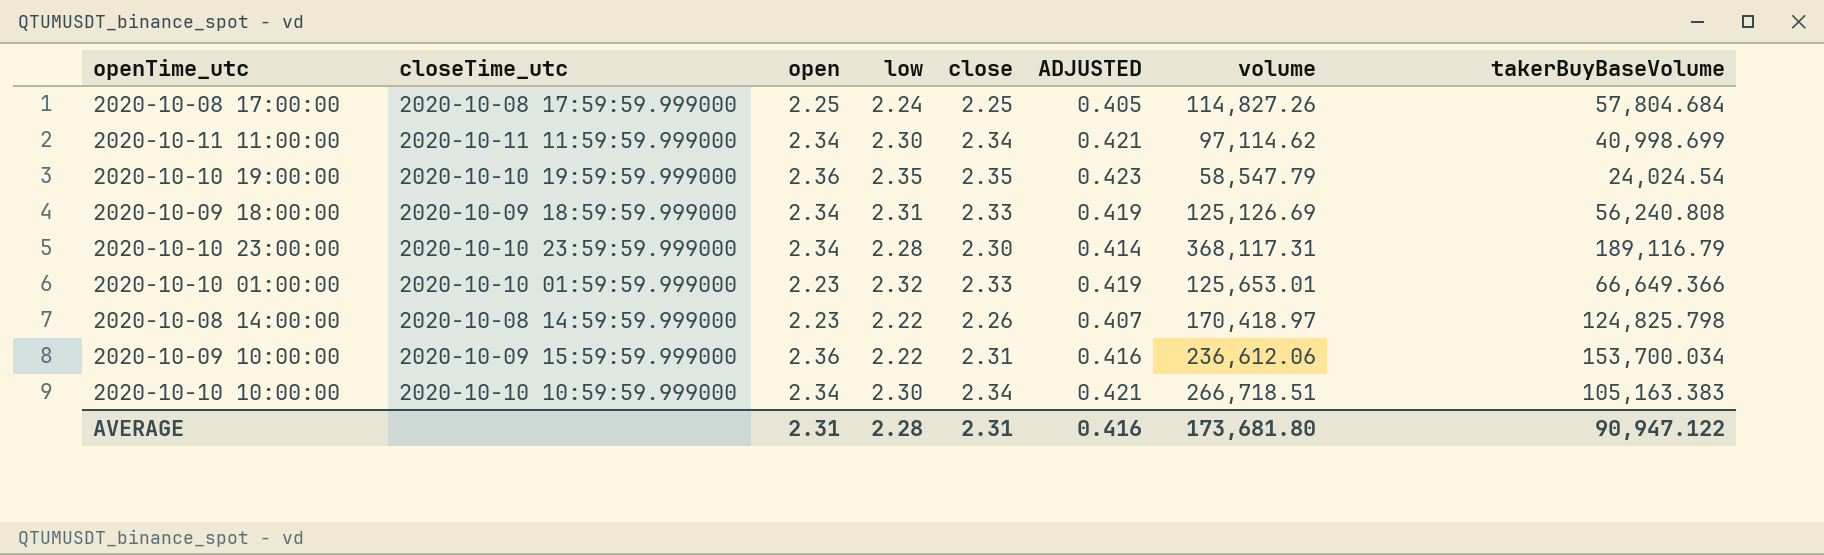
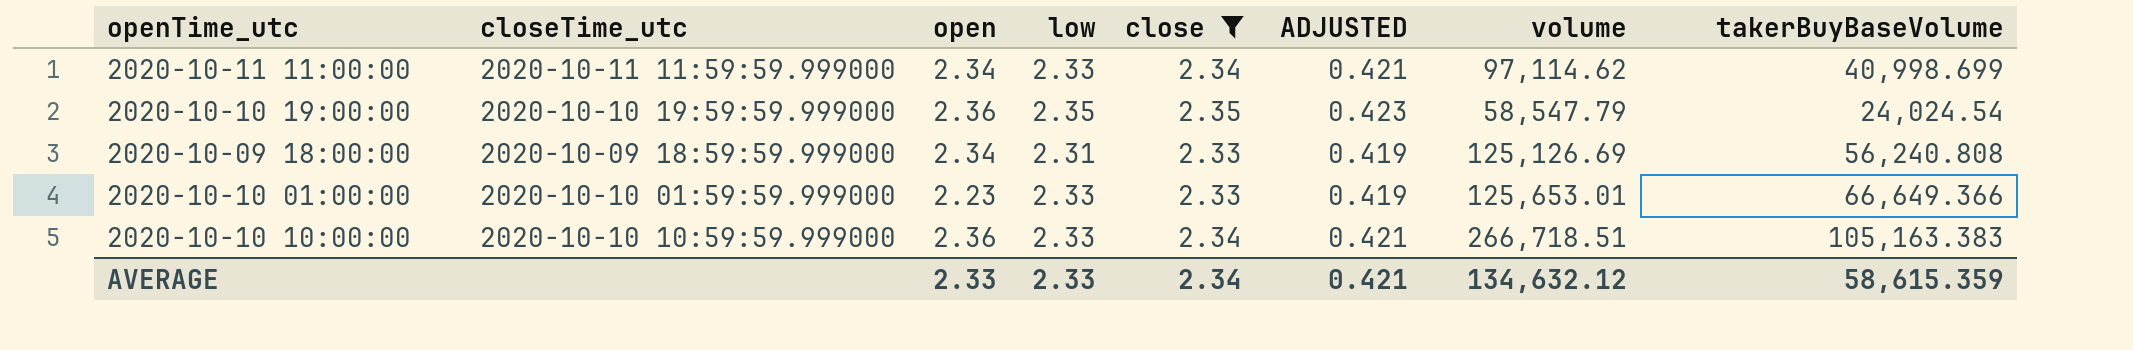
filter: none -> close >= 2.33
2020-10-11 11:00:00 | low: 2.30 -> 2.33
2020-10-10 01:00:00 | low: 2.32 -> 2.33
2020-10-10 10:00:00 | open: 2.34 -> 2.36
2020-10-10 10:00:00 | low: 2.30 -> 2.33
AVERAGE | open: 2.31 -> 2.33
AVERAGE | low: 2.28 -> 2.33
AVERAGE | close: 2.31 -> 2.34
AVERAGE | ADJUSTED: 0.416 -> 0.421
AVERAGE | volume: 173,681.80 -> 134,632.12
AVERAGE | takerBuyBaseVolume: 90,947.122 -> 58,615.359

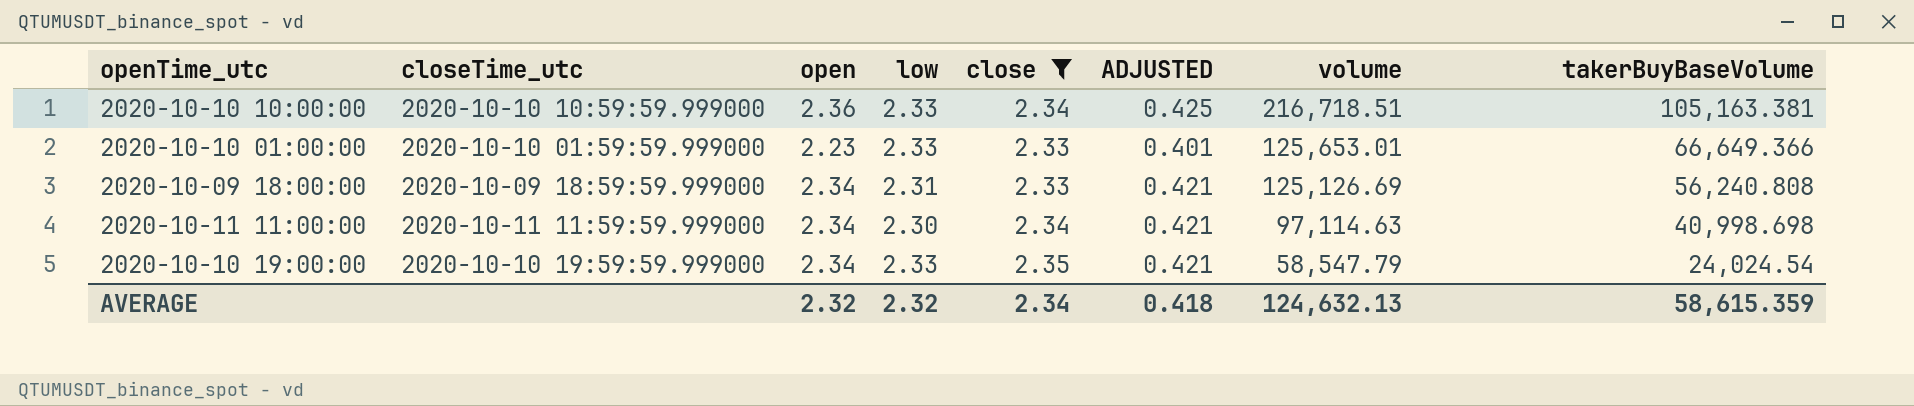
row order: none -> volume descending
column ADJUSTED | formula: [close] * 0.18 -> [open] * 0.18
2020-10-10 10:00:00 | volume: 266,718.51 -> 216,718.51
2020-10-10 10:00:00 | takerBuyBaseVolume: 105,163.383 -> 105,163.381
2020-10-11 11:00:00 | low: 2.33 -> 2.30
2020-10-11 11:00:00 | volume: 97,114.62 -> 97,114.63
2020-10-11 11:00:00 | takerBuyBaseVolume: 40,998.699 -> 40,998.698
2020-10-10 19:00:00 | open: 2.36 -> 2.34
2020-10-10 19:00:00 | low: 2.35 -> 2.33
AVERAGE | open: 2.33 -> 2.32
AVERAGE | low: 2.33 -> 2.32
AVERAGE | ADJUSTED: 0.421 -> 0.418
AVERAGE | volume: 134,632.12 -> 124,632.13

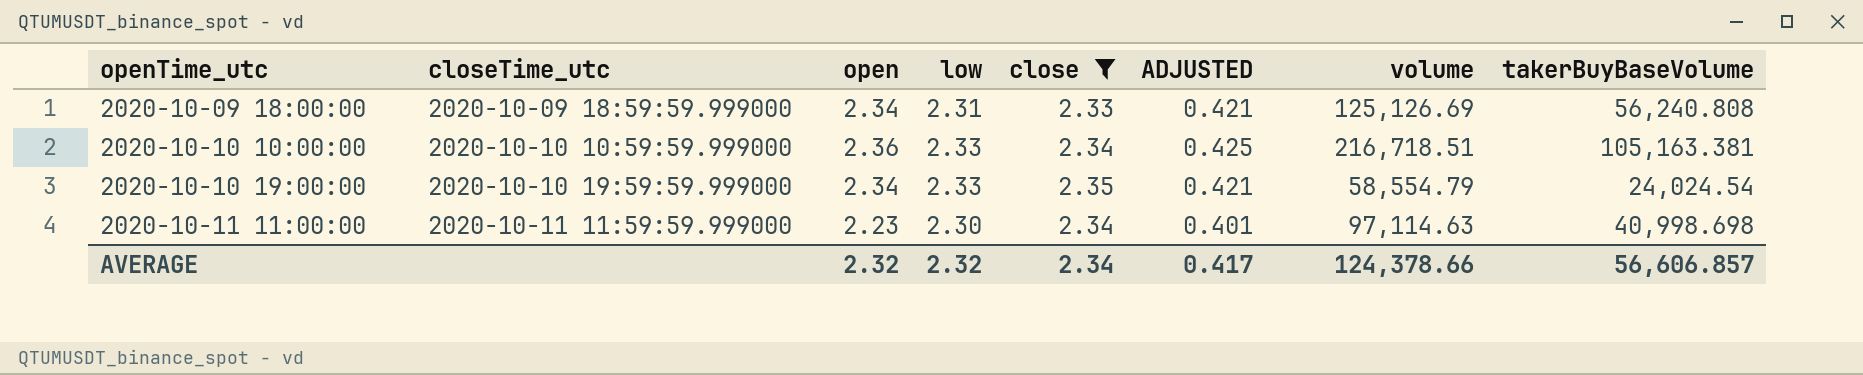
row order: volume descending -> openTime_utc ascending
row 2020-10-10 01:00:00: 2020-10-10 01:59:59.999000 | 2.23 | 2.33 | 2.33 | 0.401 | 125,653.01 | 66,649.366 -> none
2020-10-10 19:00:00 | volume: 58,547.79 -> 58,554.79
2020-10-11 11:00:00 | open: 2.34 -> 2.23
2020-10-11 11:00:00 | ADJUSTED: 0.421 -> 0.401
AVERAGE | ADJUSTED: 0.418 -> 0.417
AVERAGE | volume: 124,632.13 -> 124,378.66
AVERAGE | takerBuyBaseVolume: 58,615.359 -> 56,606.857

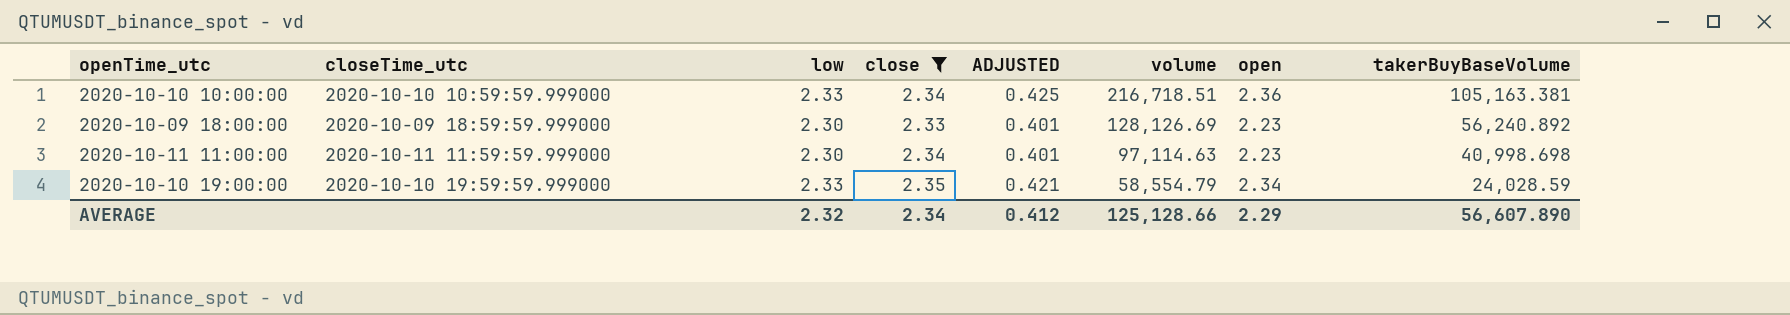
row order: openTime_utc ascending -> volume descending
column open | position: 3 -> 7
2020-10-09 18:00:00 | low: 2.31 -> 2.30
2020-10-09 18:00:00 | ADJUSTED: 0.421 -> 0.401
2020-10-09 18:00:00 | volume: 125,126.69 -> 128,126.69
2020-10-09 18:00:00 | open: 2.34 -> 2.23
2020-10-09 18:00:00 | takerBuyBaseVolume: 56,240.808 -> 56,240.892
2020-10-10 19:00:00 | takerBuyBaseVolume: 24,024.54 -> 24,028.59
AVERAGE | ADJUSTED: 0.417 -> 0.412
AVERAGE | volume: 124,378.66 -> 125,128.66
AVERAGE | open: 2.32 -> 2.29
AVERAGE | takerBuyBaseVolume: 56,606.857 -> 56,607.890

